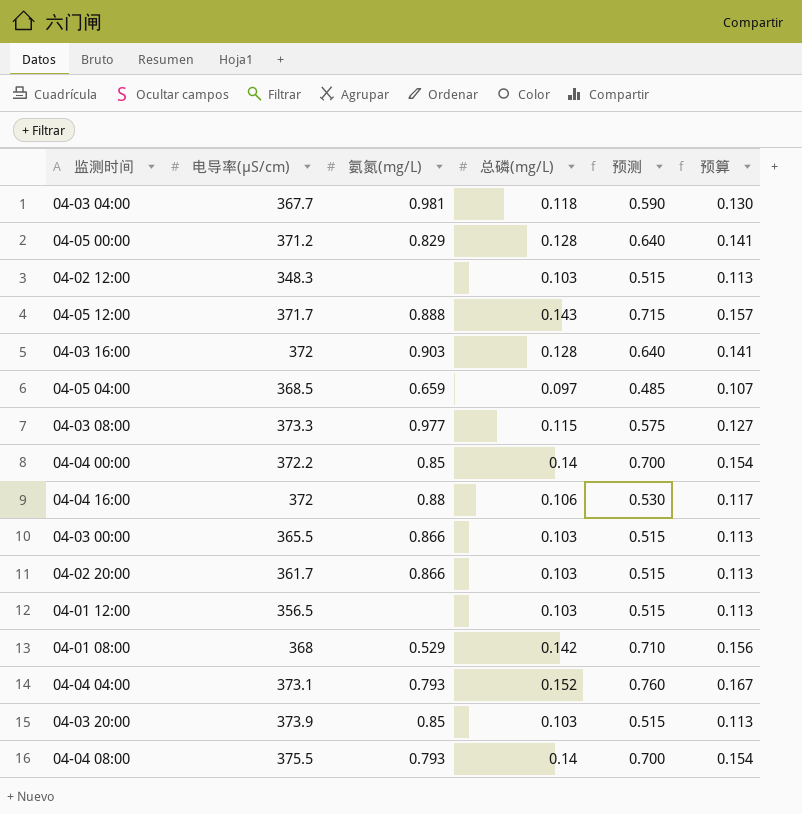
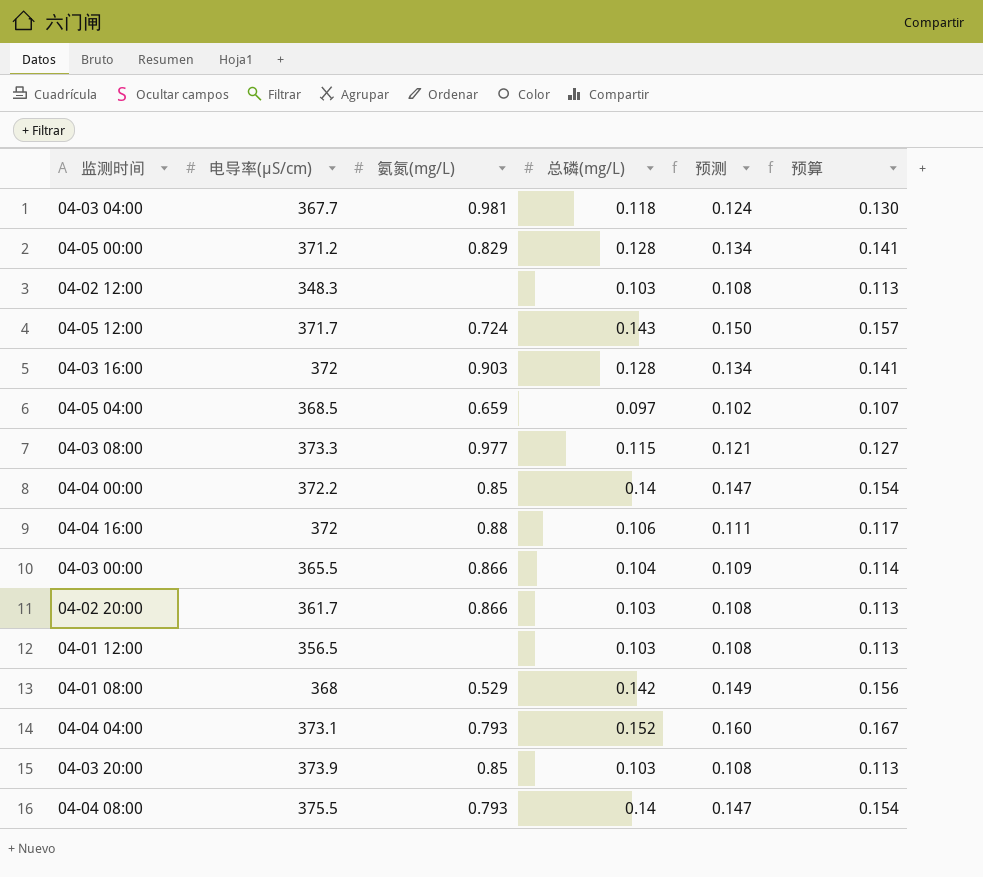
column 预测 | formula: [总磷(mg/L)] * 5 -> [总磷(mg/L)] * 1.05
04-05 12:00 | 氨氮(mg/L): 0.888 -> 0.724
04-03 00:00 | 总磷(mg/L): 0.103 -> 0.104
04-03 00:00 | 预算: 0.113 -> 0.114

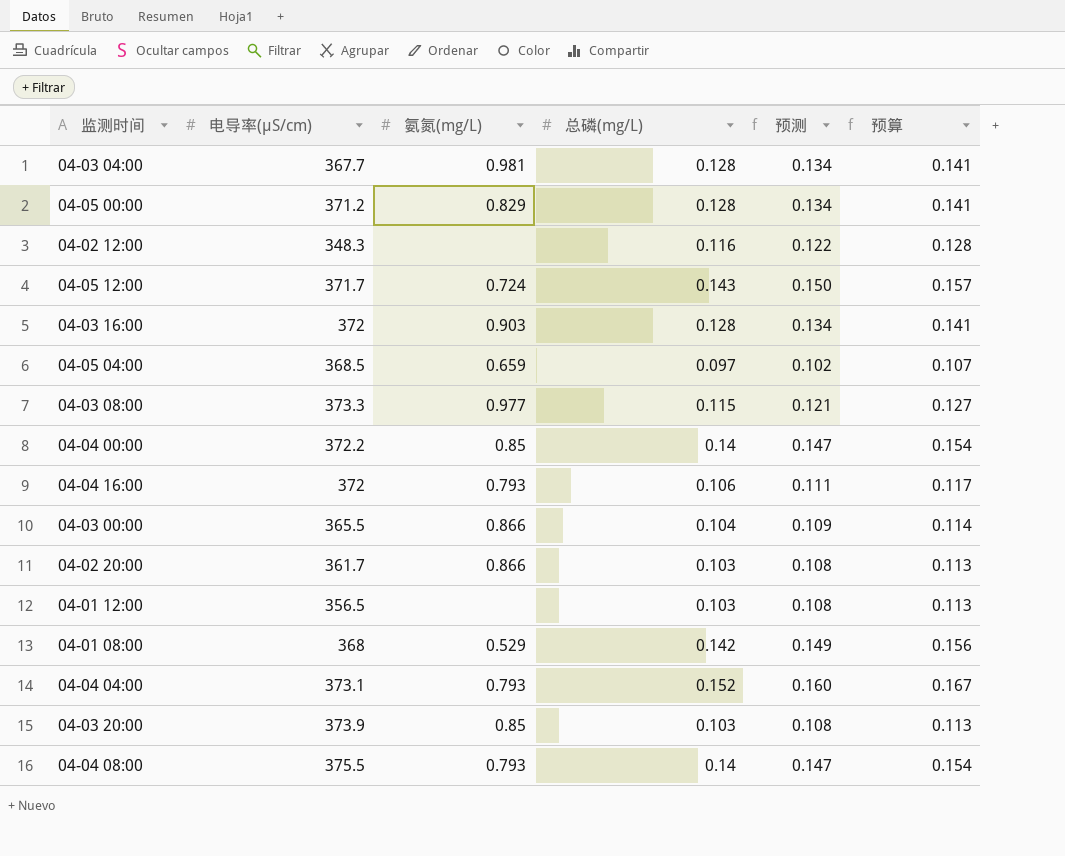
04-03 04:00 | 总磷(mg/L): 0.118 -> 0.128
04-03 04:00 | 预测: 0.124 -> 0.134
04-03 04:00 | 预算: 0.130 -> 0.141
04-02 12:00 | 总磷(mg/L): 0.103 -> 0.116
04-02 12:00 | 预测: 0.108 -> 0.122
04-02 12:00 | 预算: 0.113 -> 0.128
04-04 16:00 | 氨氮(mg/L): 0.88 -> 0.793

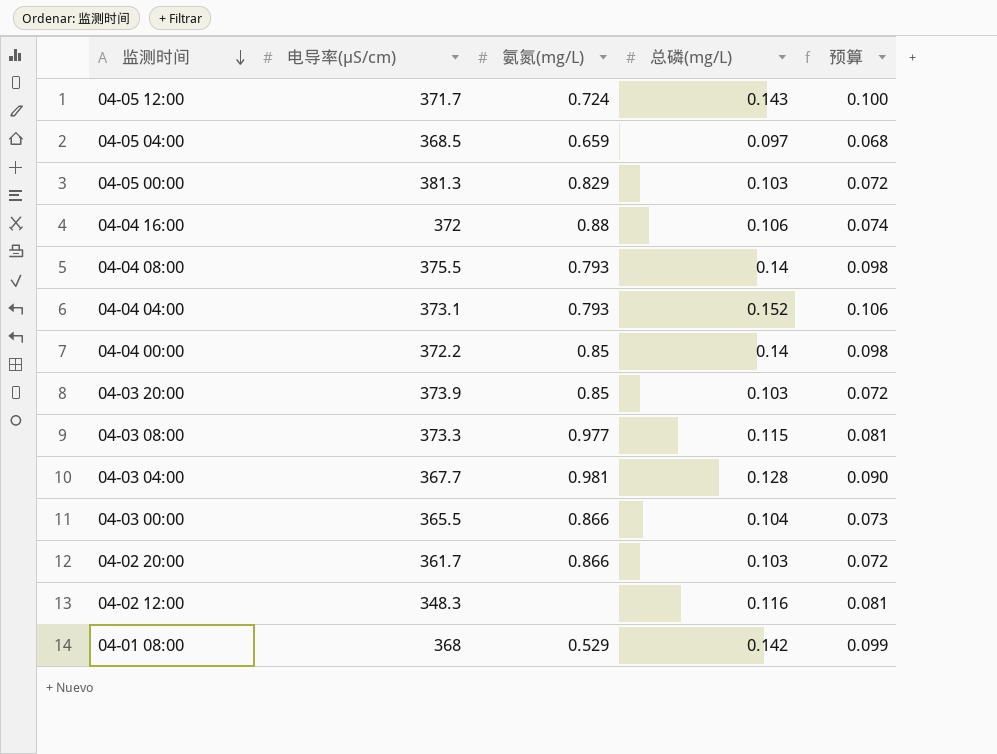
row order: none -> 监测时间 descending
column 预测 | formula: [总磷(mg/L)] * 1.05 -> none
column 预算 | formula: [总磷(mg/L)] * 1.1 -> [总磷(mg/L)] * 0.7
row 04-03 16:00: 372 | 0.903 | 0.128 | 0.134 | 0.141 -> none
row 04-01 12:00: 356.5 | none | 0.103 | 0.108 | 0.113 -> none
04-05 00:00 | 电导率(μS/cm): 371.2 -> 381.3
04-05 00:00 | 总磷(mg/L): 0.128 -> 0.103
04-04 16:00 | 氨氮(mg/L): 0.793 -> 0.88

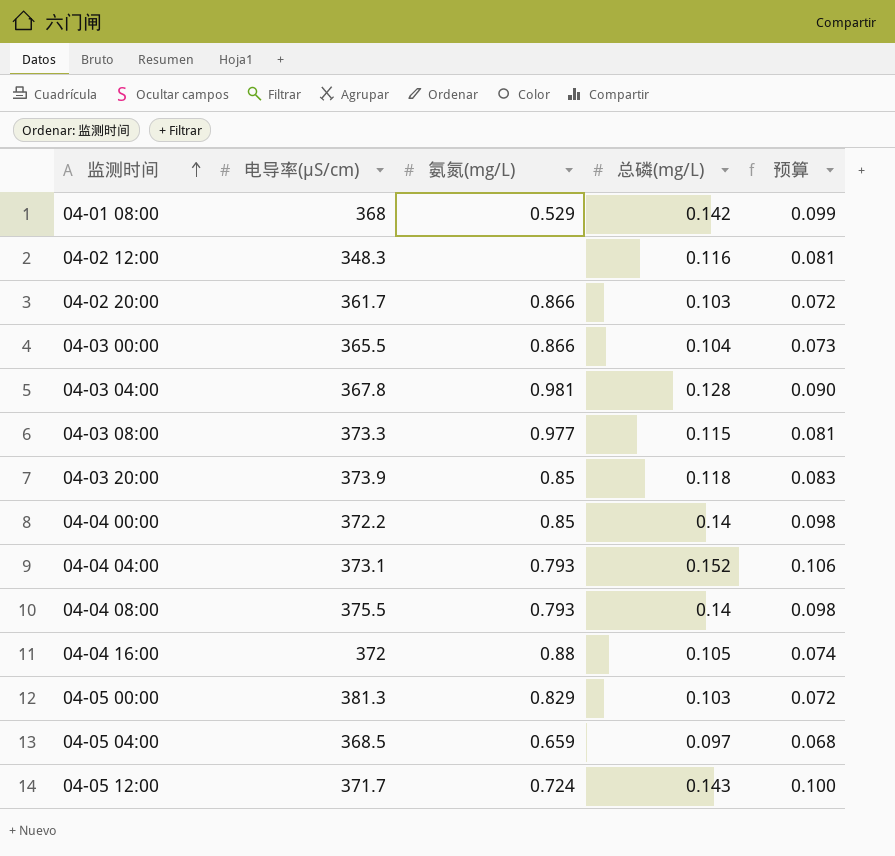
row order: 监测时间 descending -> 监测时间 ascending
04-03 04:00 | 电导率(μS/cm): 367.7 -> 367.8
04-03 20:00 | 总磷(mg/L): 0.103 -> 0.118
04-03 20:00 | 预算: 0.072 -> 0.083
04-04 16:00 | 总磷(mg/L): 0.106 -> 0.105

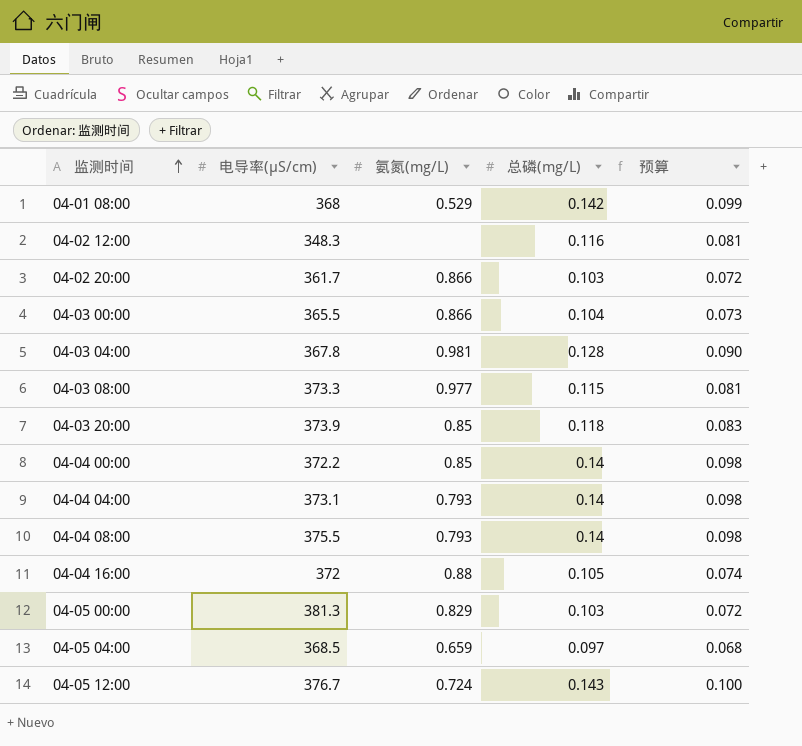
04-04 04:00 | 总磷(mg/L): 0.152 -> 0.14
04-04 04:00 | 预算: 0.106 -> 0.098
04-05 12:00 | 电导率(μS/cm): 371.7 -> 376.7

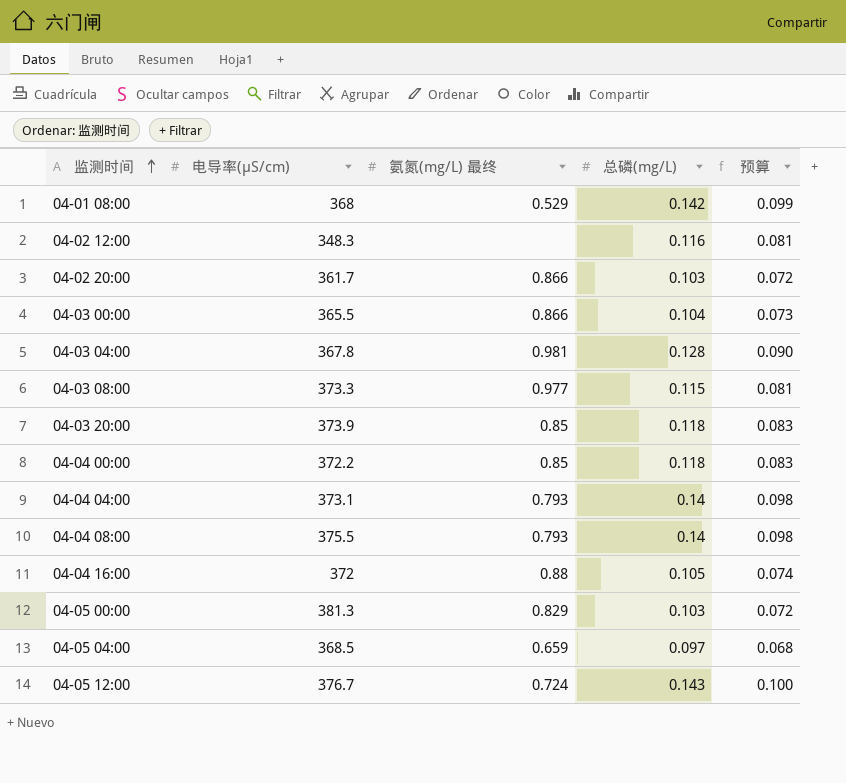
column name: 氨氮(mg/L) -> 氨氮(mg/L) 最终
04-04 00:00 | 总磷(mg/L): 0.14 -> 0.118
04-04 00:00 | 预算: 0.098 -> 0.083

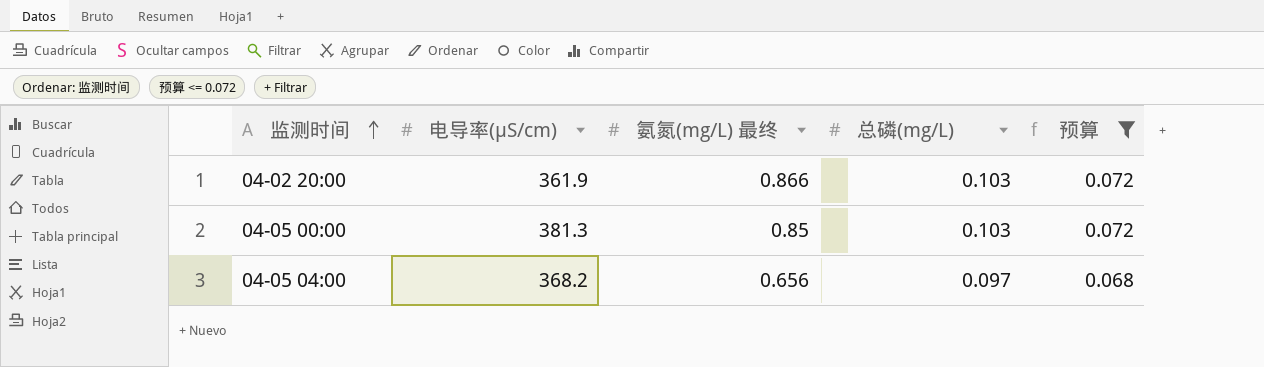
filter: none -> 预算 <= 0.072
04-02 20:00 | 电导率(μS/cm): 361.7 -> 361.9
04-05 00:00 | 氨氮(mg/L) 最终: 0.829 -> 0.85
04-05 04:00 | 电导率(μS/cm): 368.5 -> 368.2
04-05 04:00 | 氨氮(mg/L) 最终: 0.659 -> 0.656

